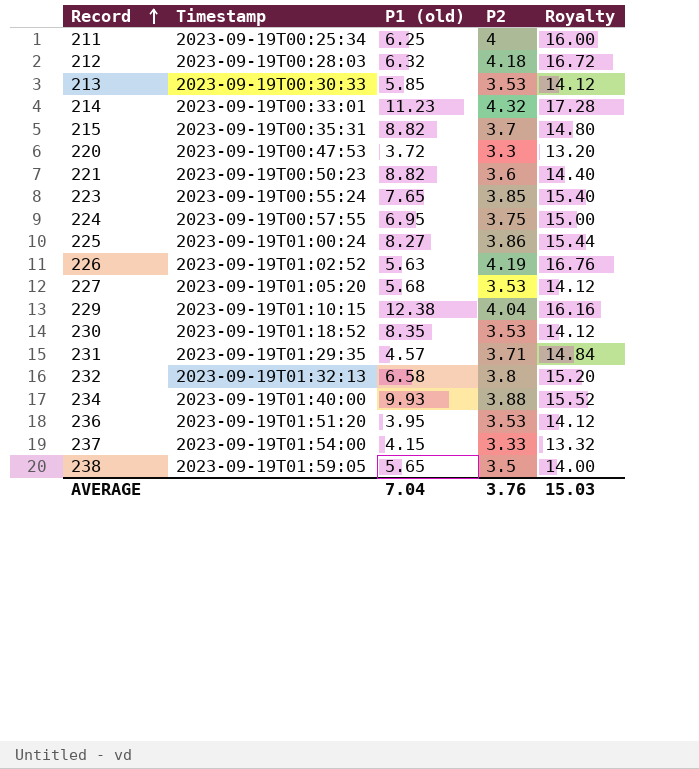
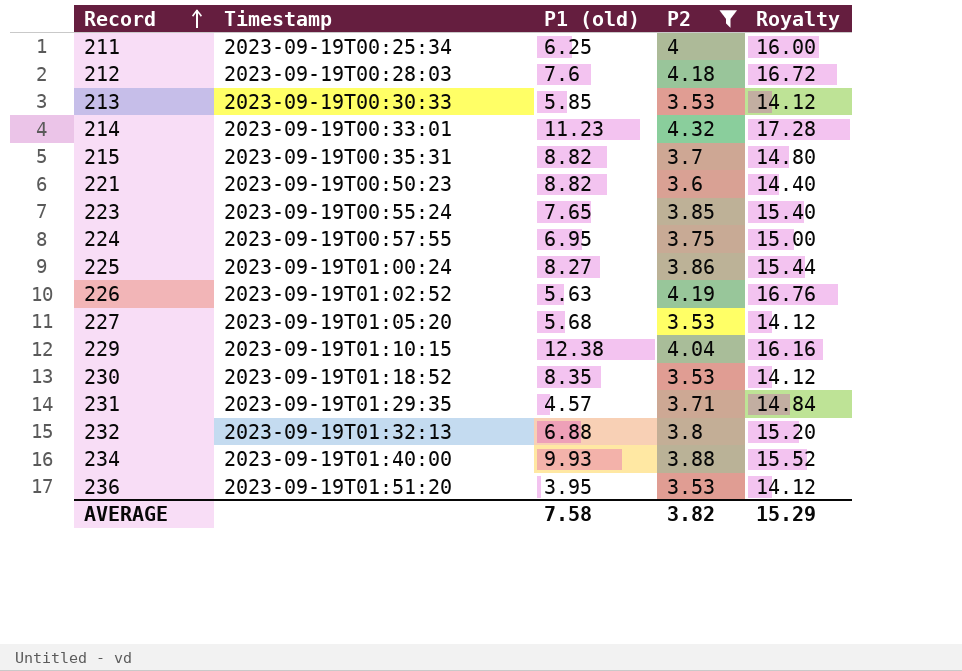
filter: none -> P2 >= 3.53
212 | P1 (old): 6.32 -> 7.6
232 | P1 (old): 6.58 -> 6.88
AVERAGE | P1 (old): 7.04 -> 7.58
AVERAGE | P2: 3.76 -> 3.82
AVERAGE | Royalty: 15.03 -> 15.29

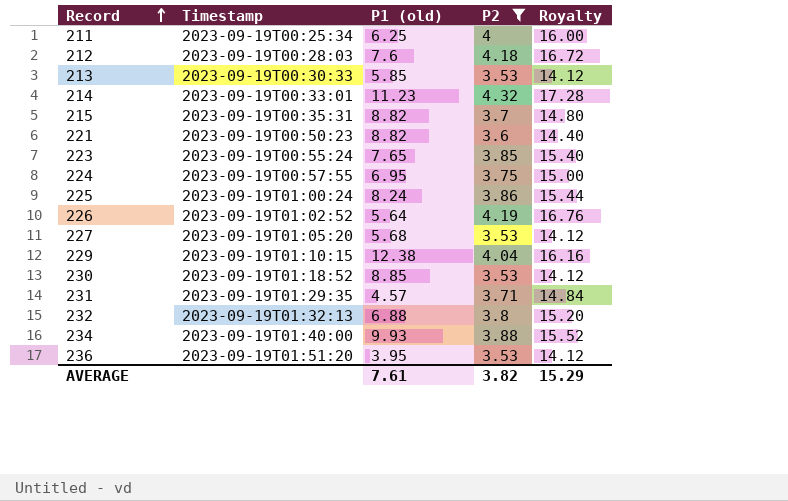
225 | P1 (old): 8.27 -> 8.24
226 | P1 (old): 5.63 -> 5.64
230 | P1 (old): 8.35 -> 8.85
AVERAGE | P1 (old): 7.58 -> 7.61

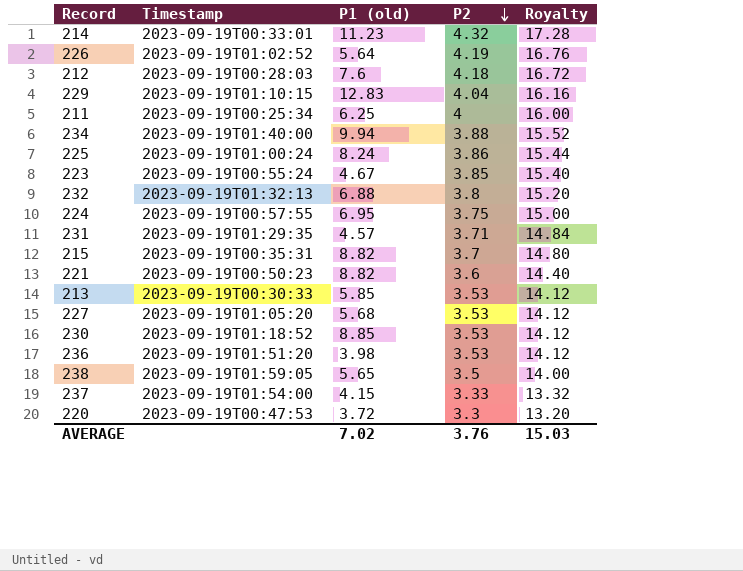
filter: P2 >= 3.53 -> none
row order: Record ascending -> P2 descending
229 | P1 (old): 12.38 -> 12.83
234 | P1 (old): 9.93 -> 9.94
223 | P1 (old): 7.65 -> 4.67
236 | P1 (old): 3.95 -> 3.98
AVERAGE | P1 (old): 7.61 -> 7.02
AVERAGE | P2: 3.82 -> 3.76
AVERAGE | Royalty: 15.29 -> 15.03

